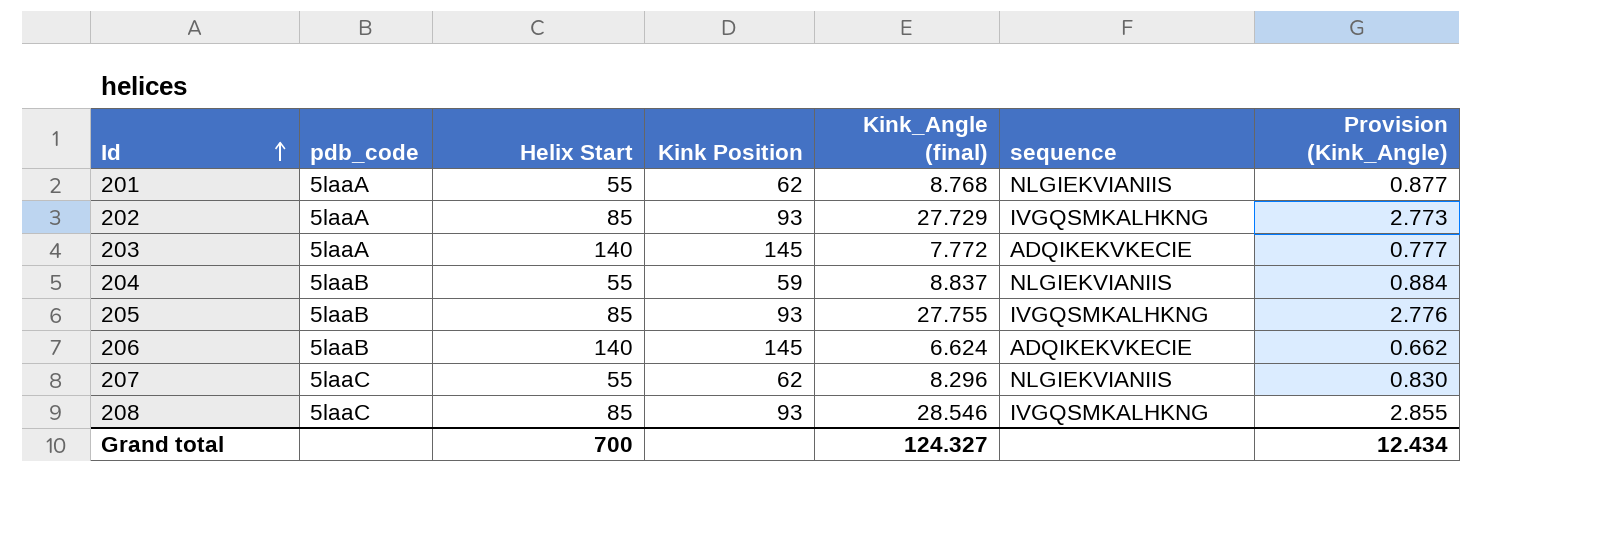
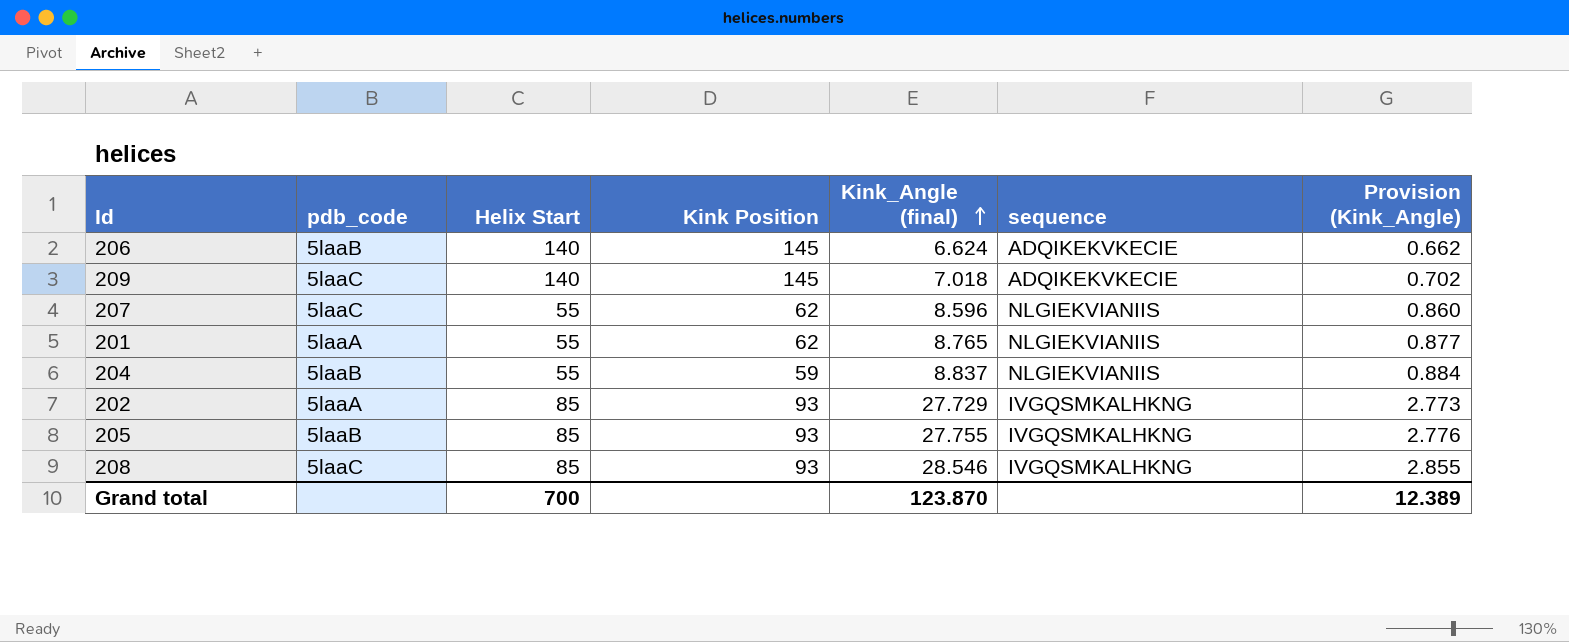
row order: Id ascending -> Kink_Angle (final) ascending
row 203: 5laaA | 140 | 145 | 7.772 | ADQIKEKVKECIE | 0.777 -> none
row 209: none -> 5laaC | 140 | 145 | 7.018 | ADQIKEKVKECIE | 0.702
207 | Kink_Angle (final): 8.296 -> 8.596
207 | Provision (Kink_Angle): 0.830 -> 0.860
201 | Kink_Angle (final): 8.768 -> 8.765
Grand total | Kink_Angle (final): 124.327 -> 123.870
Grand total | Provision (Kink_Angle): 12.434 -> 12.389

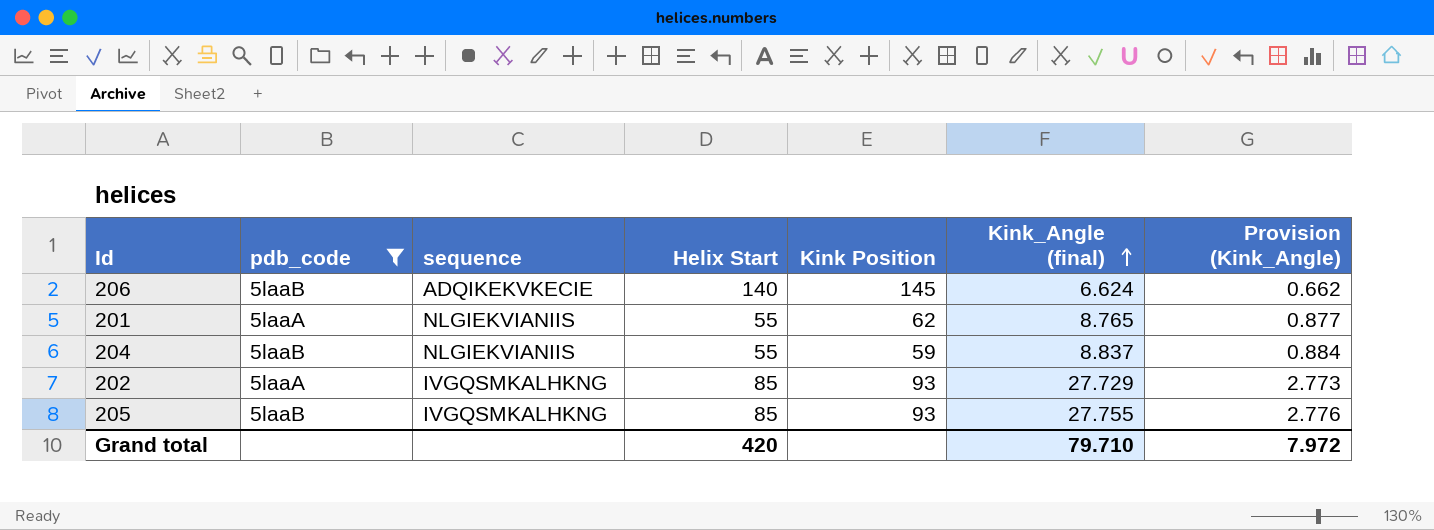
filter: none -> pdb_code != 5laaC
column sequence | position: 6 -> 3
Grand total | Helix Start: 700 -> 420
Grand total | Kink_Angle (final): 123.870 -> 79.710
Grand total | Provision (Kink_Angle): 12.389 -> 7.972

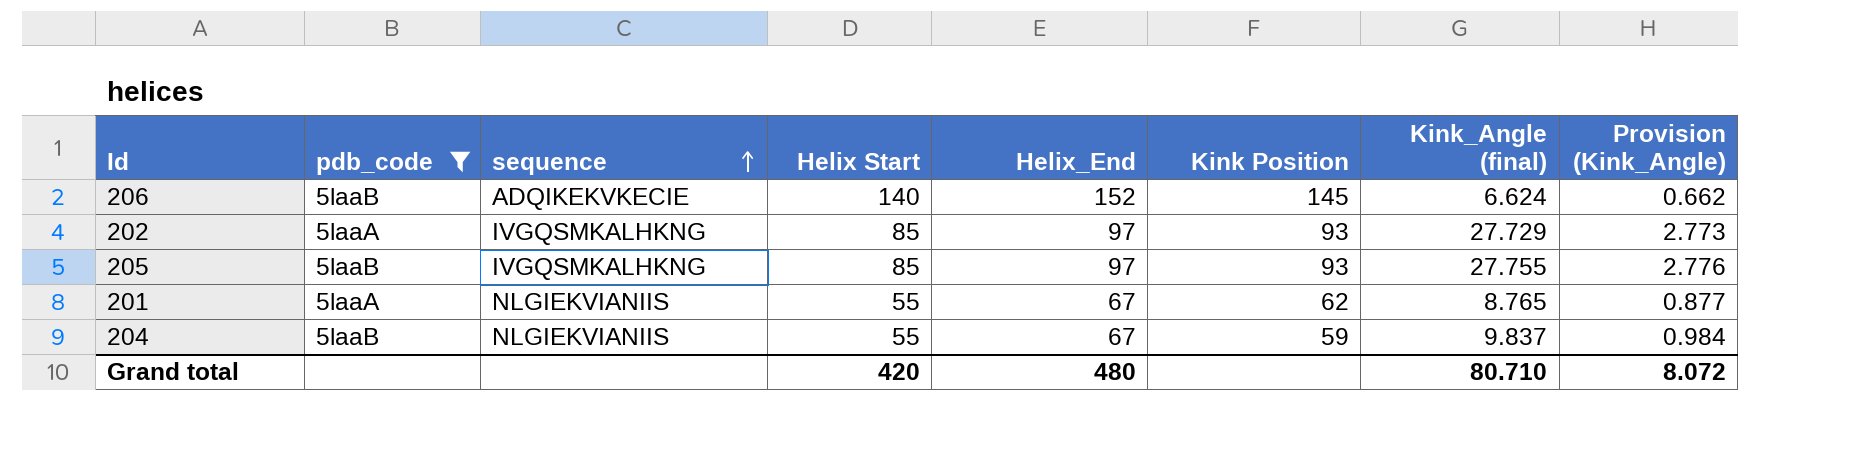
row order: Kink_Angle (final) ascending -> sequence ascending
column Helix_End | position: none -> 5
204 | Kink_Angle (final): 8.837 -> 9.837
204 | Provision (Kink_Angle): 0.884 -> 0.984
Grand total | Kink_Angle (final): 79.710 -> 80.710
Grand total | Provision (Kink_Angle): 7.972 -> 8.072

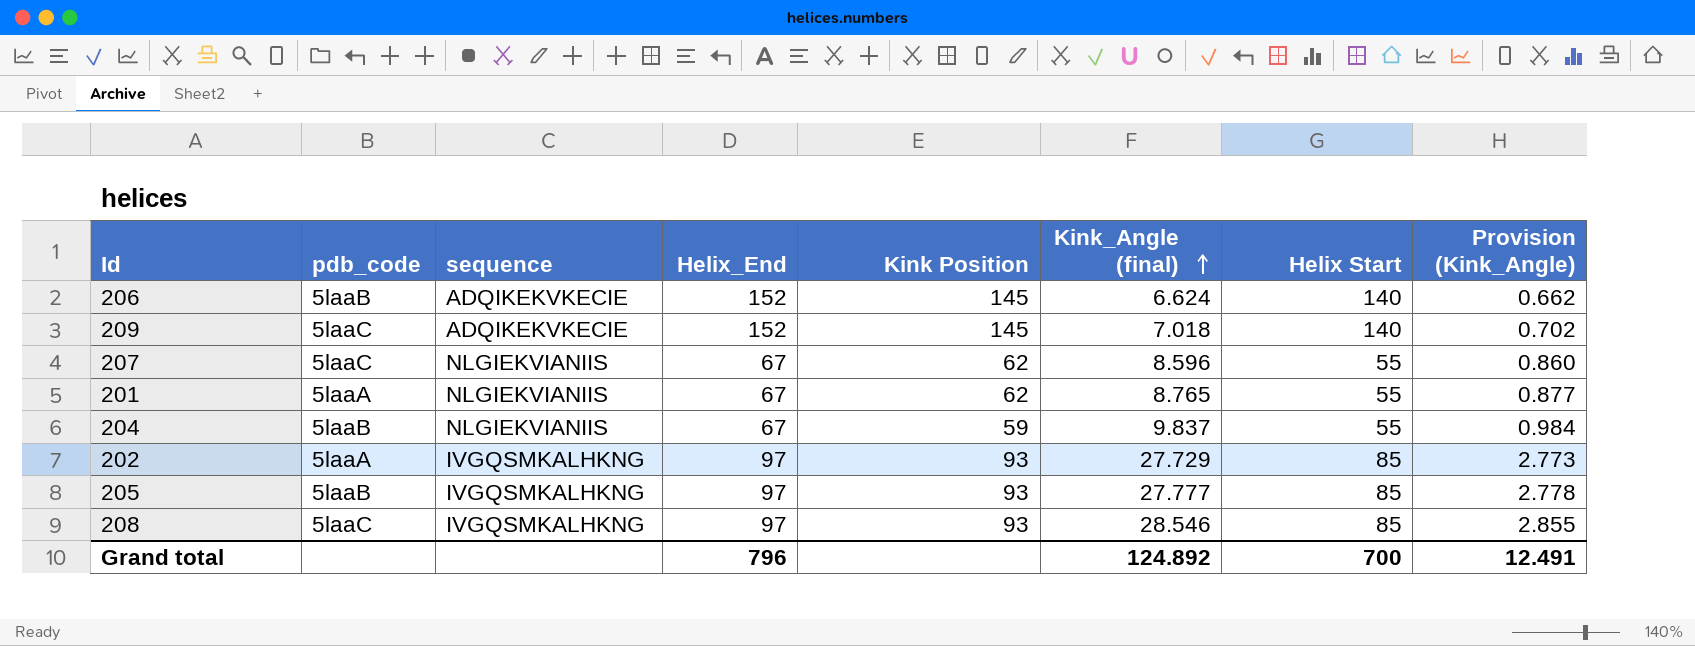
filter: pdb_code != 5laaC -> none
row order: sequence ascending -> Kink_Angle (final) ascending
column Helix Start | position: 4 -> 7
205 | Kink_Angle (final): 27.755 -> 27.777
205 | Provision (Kink_Angle): 2.776 -> 2.778
Grand total | Helix_End: 480 -> 796
Grand total | Kink_Angle (final): 80.710 -> 124.892
Grand total | Helix Start: 420 -> 700
Grand total | Provision (Kink_Angle): 8.072 -> 12.491

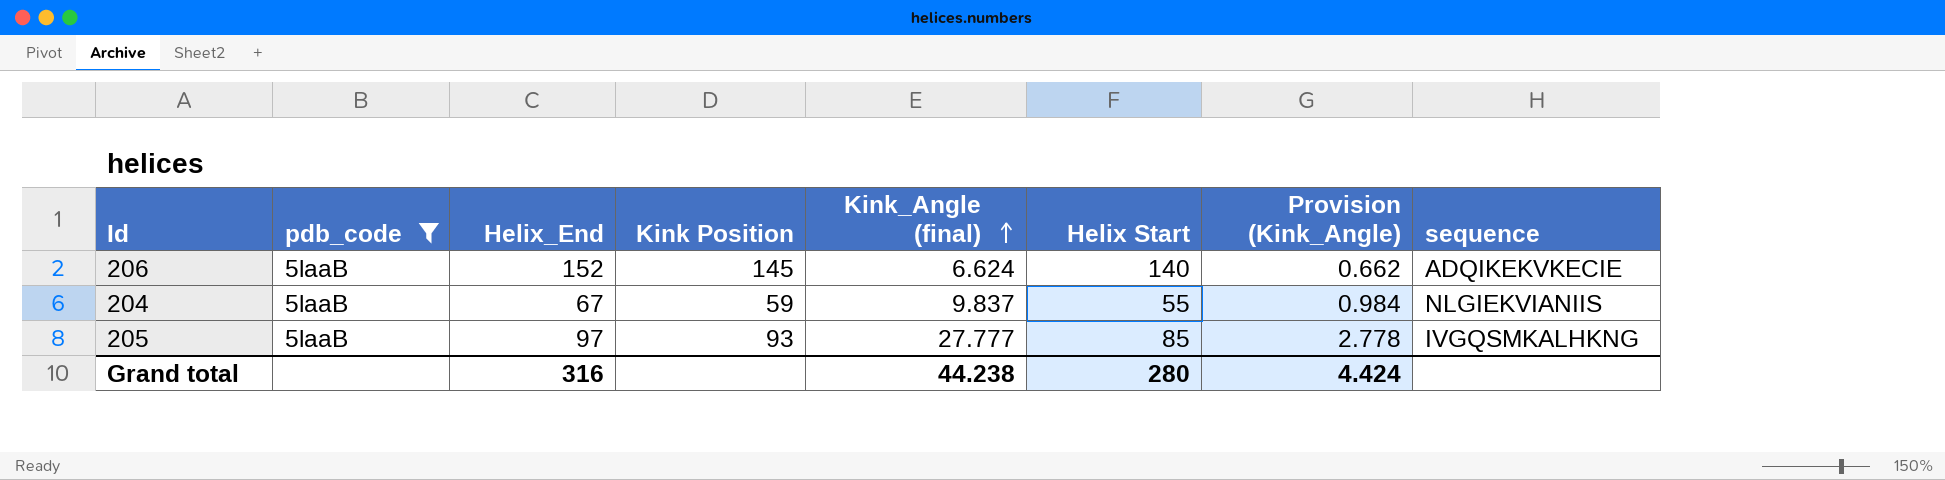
filter: none -> pdb_code = 5laaB
column sequence | position: 3 -> 8
Grand total | Helix_End: 796 -> 316
Grand total | Kink_Angle (final): 124.892 -> 44.238
Grand total | Helix Start: 700 -> 280
Grand total | Provision (Kink_Angle): 12.491 -> 4.424

